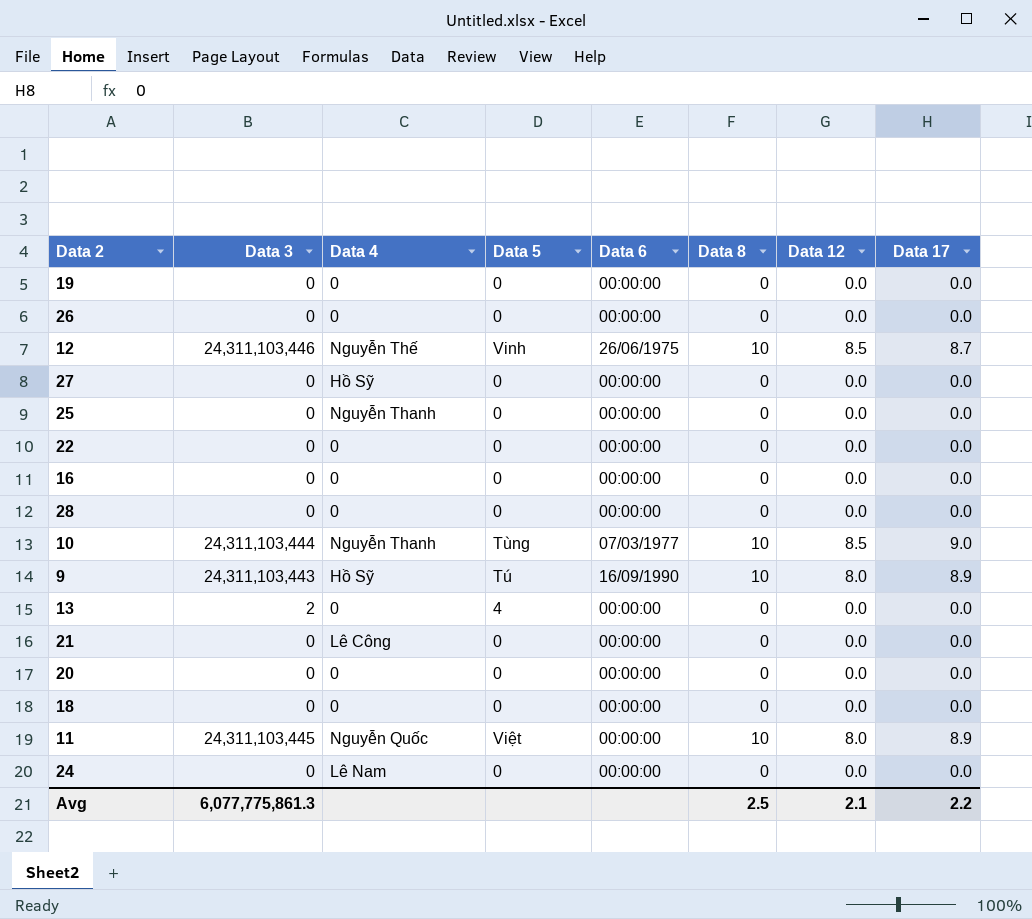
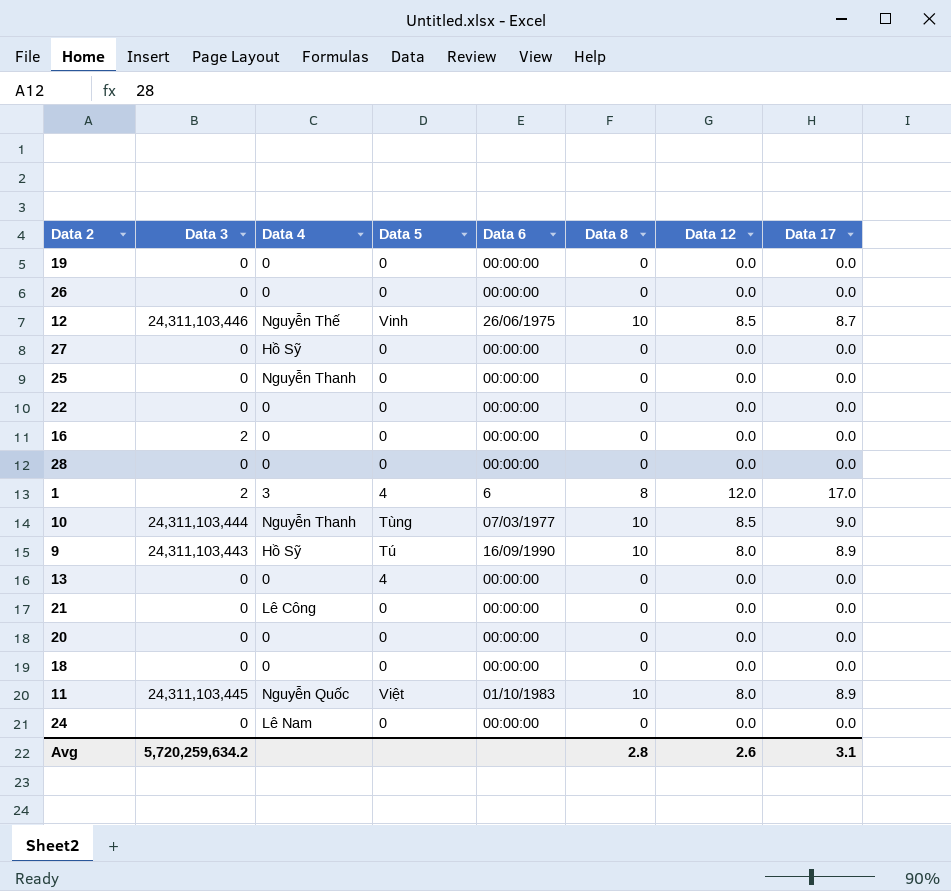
16 | Data 3: 0 -> 2
row 1: none -> 2 | 3 | 4 | 6 | 8 | 12.0 | 17.0
13 | Data 3: 2 -> 0
11 | Data 6: 00:00:00 -> 01/10/1983
Avg | Data 3: 6,077,775,861.3 -> 5,720,259,634.2
Avg | Data 8: 2.5 -> 2.8
Avg | Data 12: 2.1 -> 2.6
Avg | Data 17: 2.2 -> 3.1

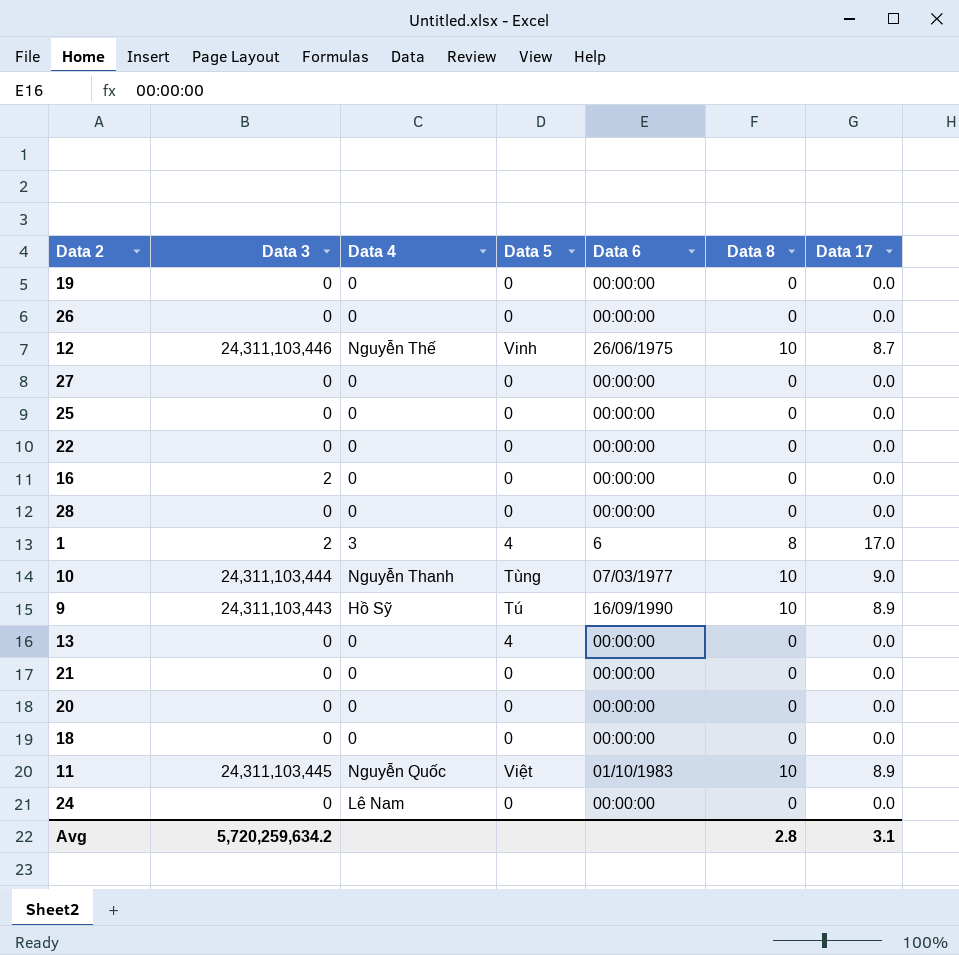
column Data 12 | position: 7 -> none
27 | Data 4: Hồ Sỹ -> 0
25 | Data 4: Nguyễn Thanh -> 0
21 | Data 4: Lê Công -> 0

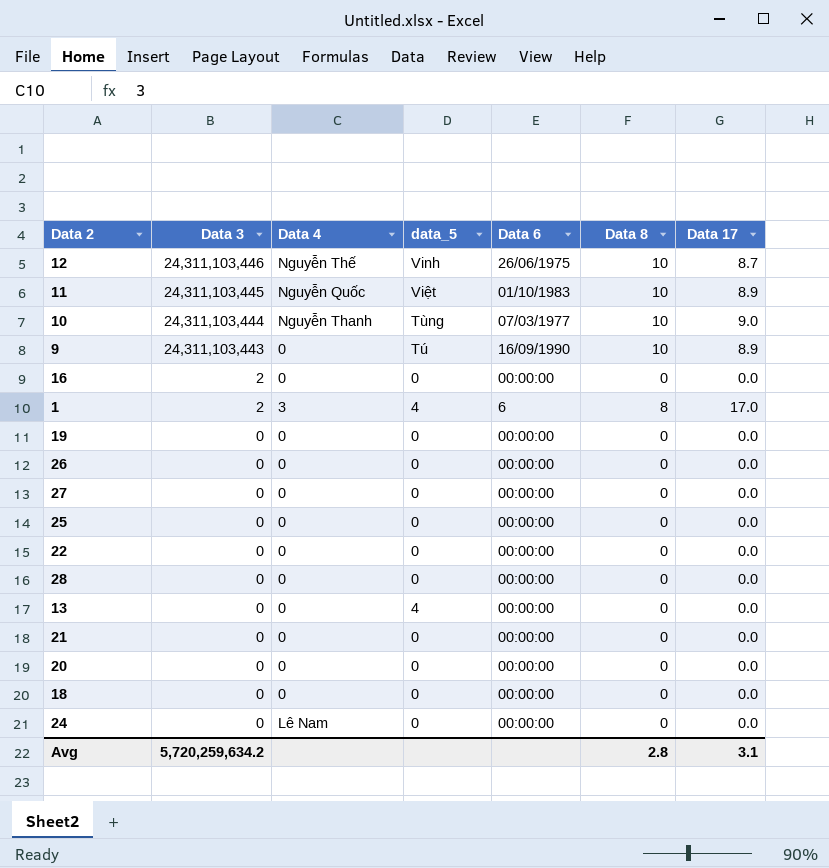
row order: none -> Data 3 descending
column name: Data 5 -> data_5
9 | Data 4: Hồ Sỹ -> 0

